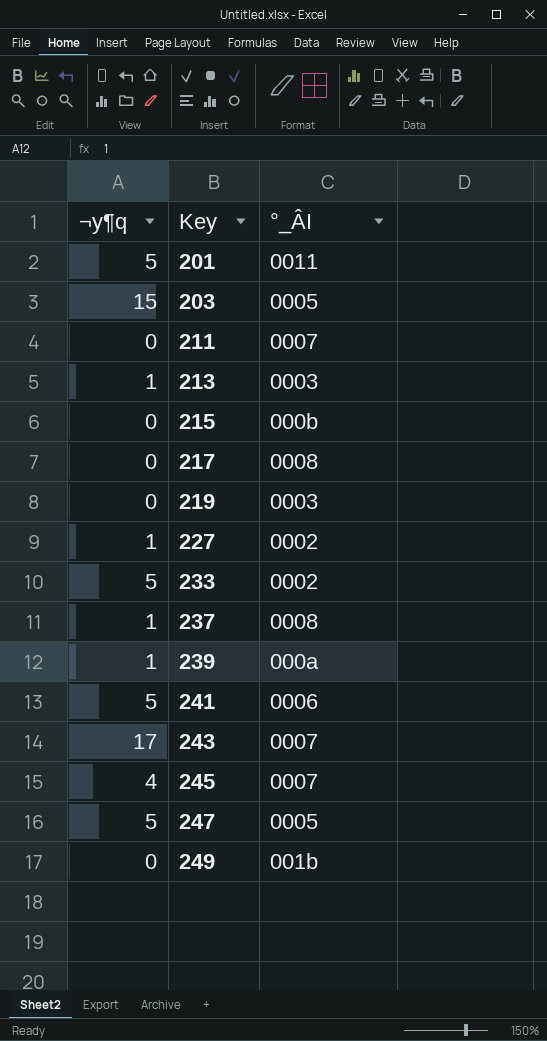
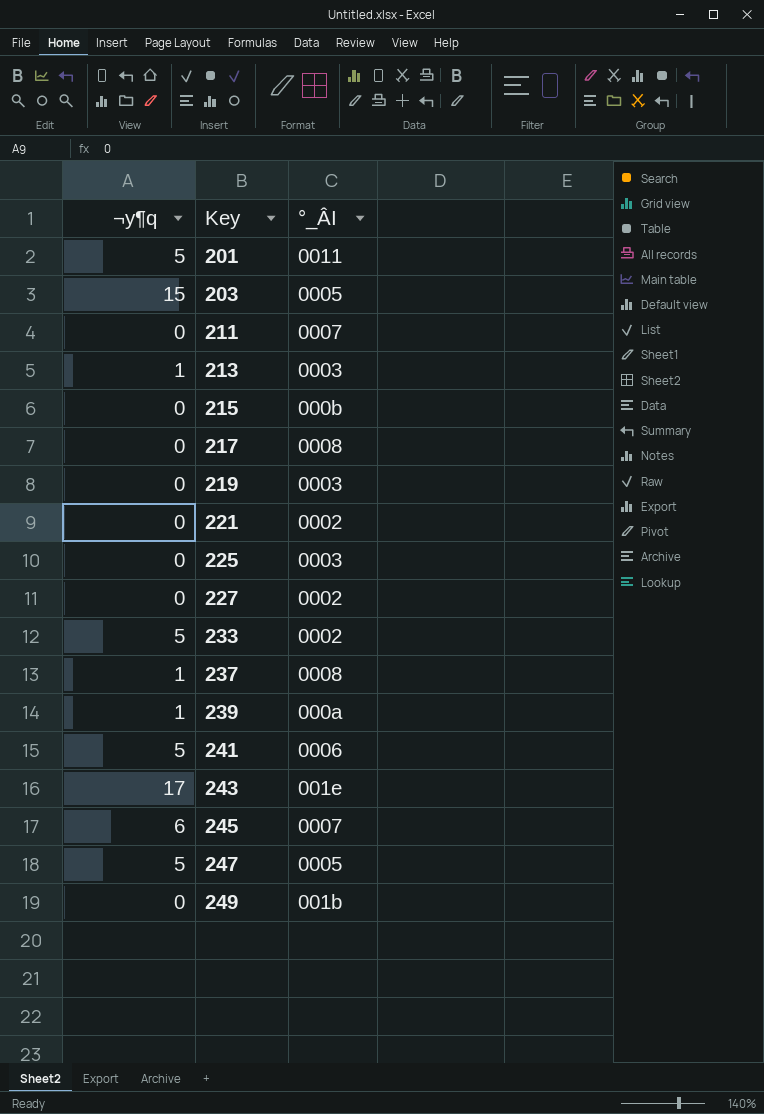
row 221: none -> 0 | 0002
row 225: none -> 0 | 0003
227 | ¬y¶q: 1 -> 0
243 | °_ÂI: 0007 -> 001e
245 | ¬y¶q: 4 -> 6

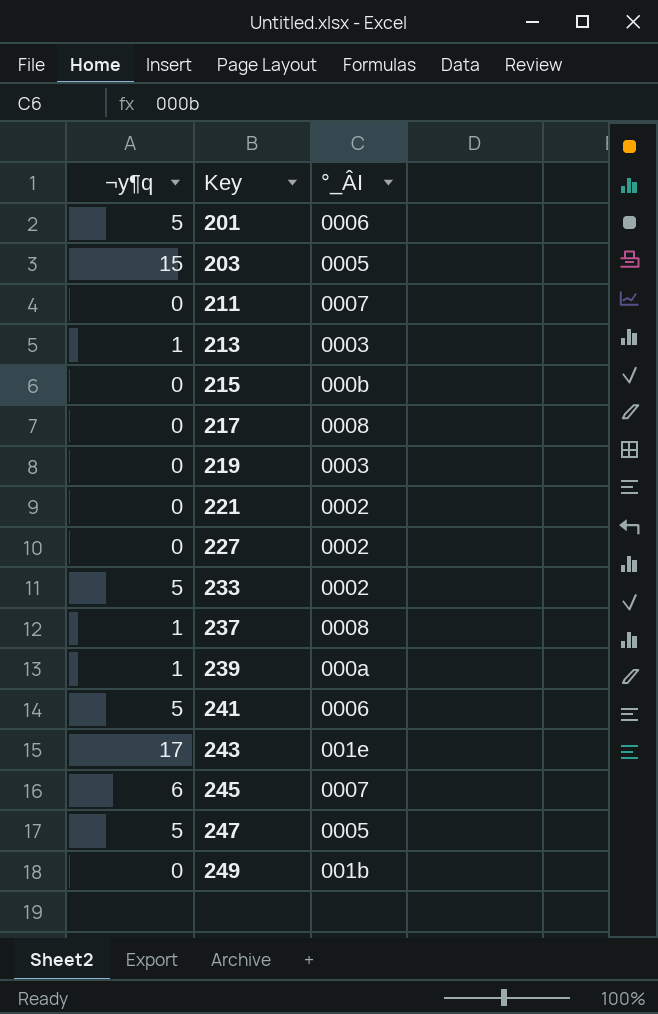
row 225: 0 | 0003 -> none
201 | °_ÂI: 0011 -> 0006

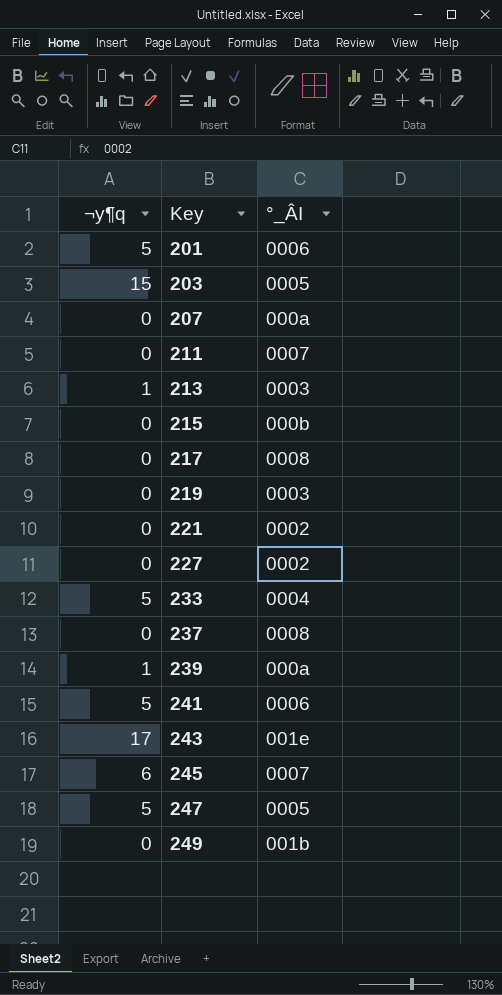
row 207: none -> 0 | 000a
233 | °_ÂI: 0002 -> 0004
237 | ¬y¶q: 1 -> 0

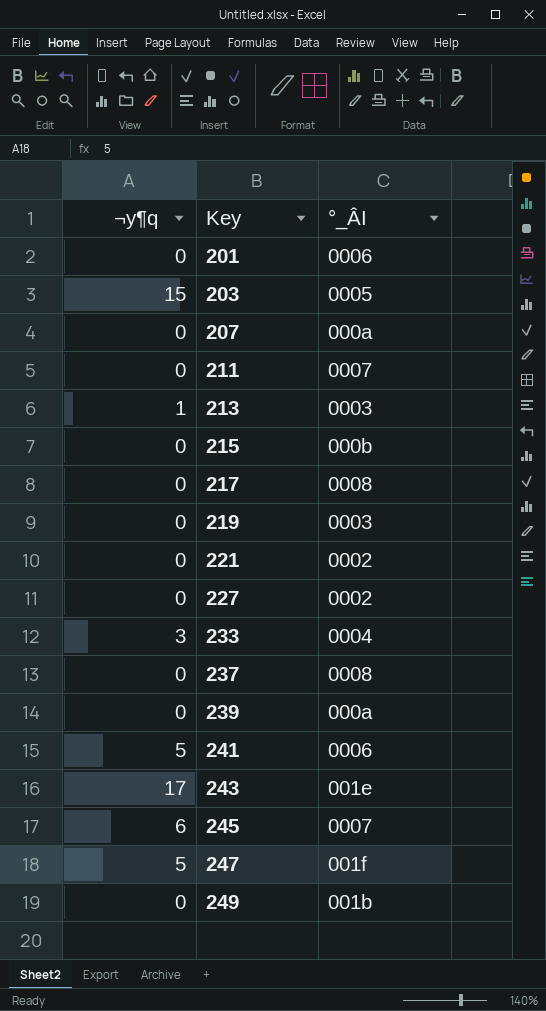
201 | ¬y¶q: 5 -> 0
233 | ¬y¶q: 5 -> 3
239 | ¬y¶q: 1 -> 0
247 | °_ÂI: 0005 -> 001f

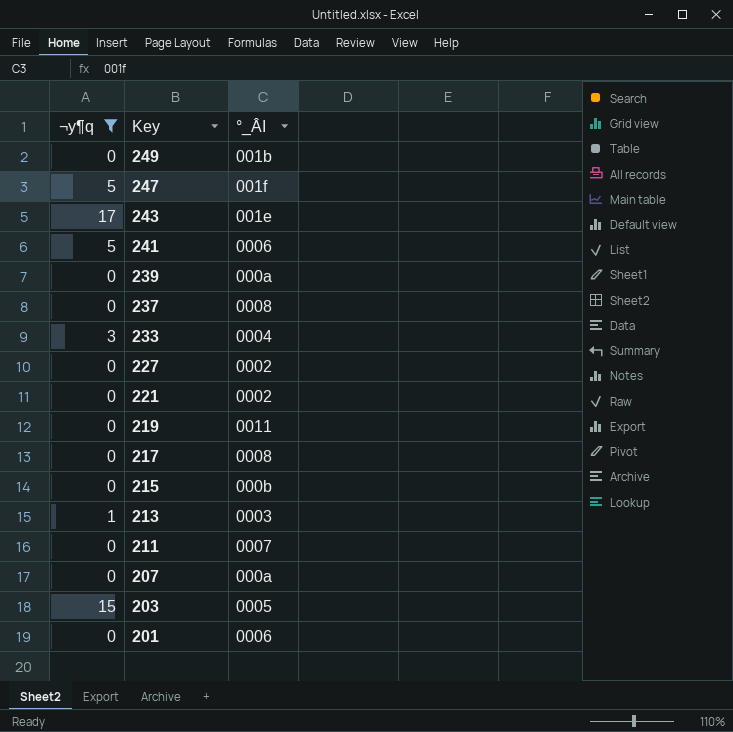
filter: none -> ¬y¶q != 6
row order: Key ascending -> Key descending
219 | °_ÂI: 0003 -> 0011

